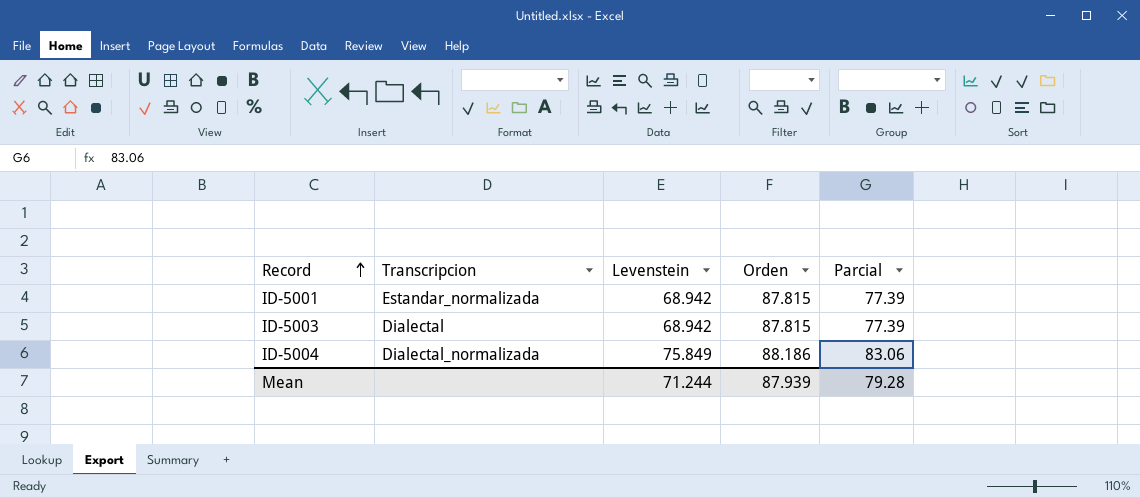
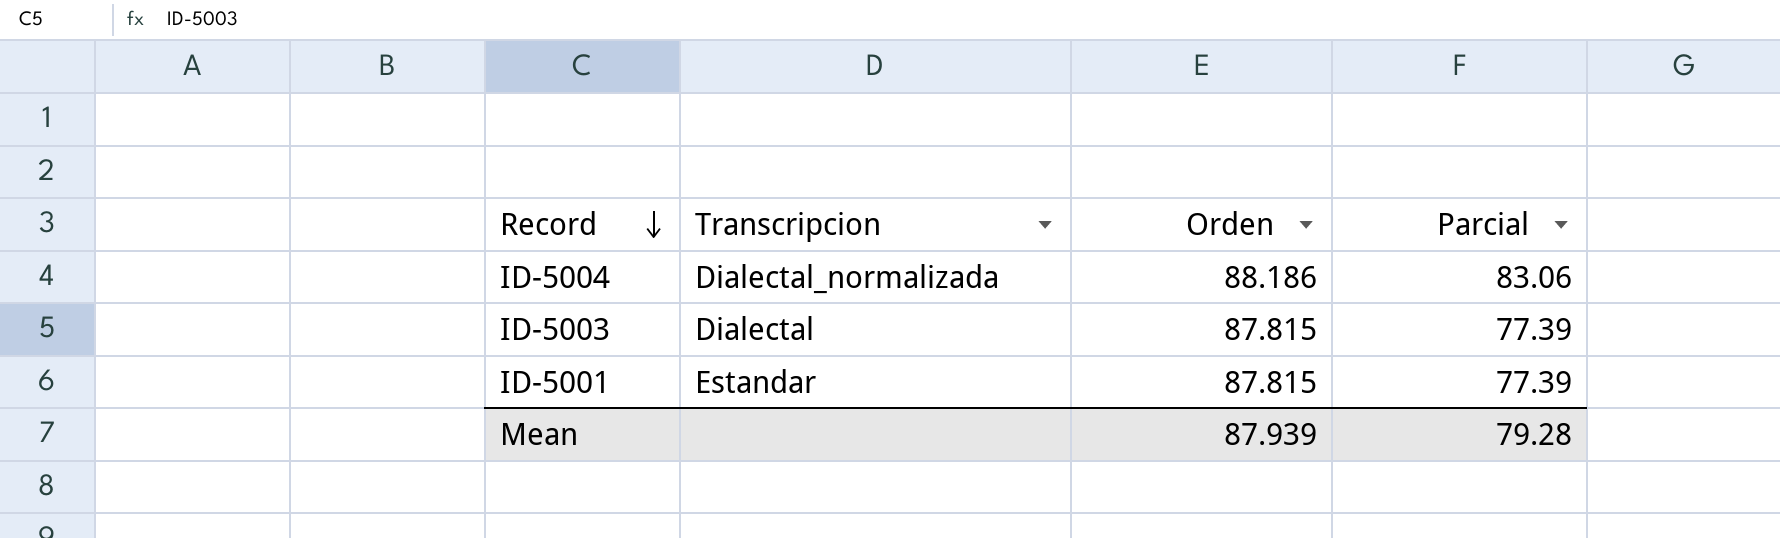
row order: Record ascending -> Record descending
column Levenstein | position: 3 -> none
ID-5001 | Transcripcion: Estandar_normalizada -> Estandar

